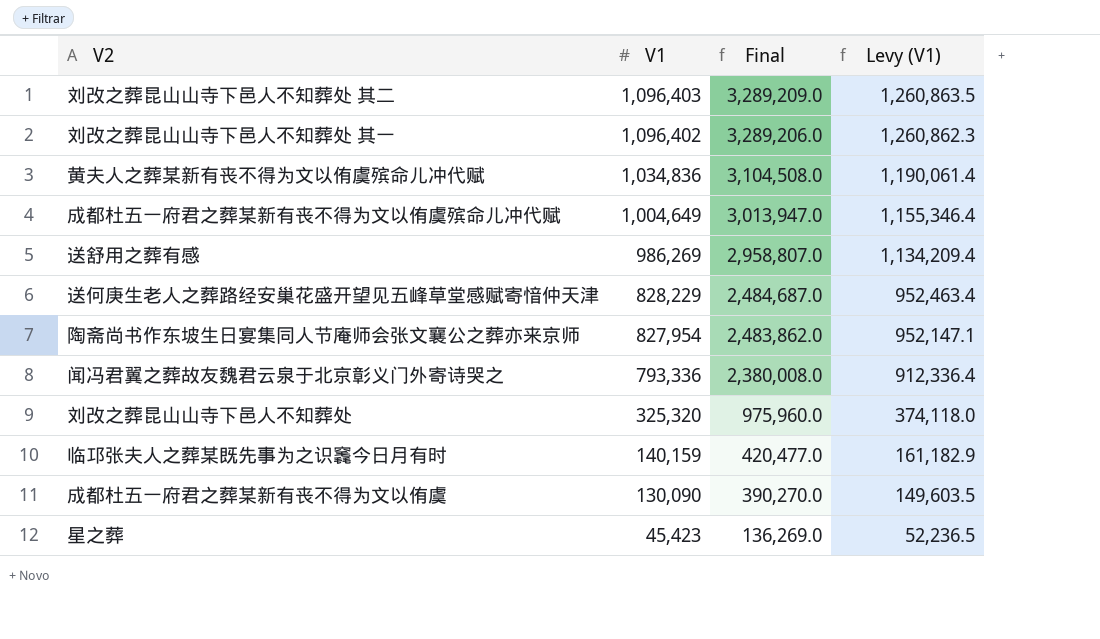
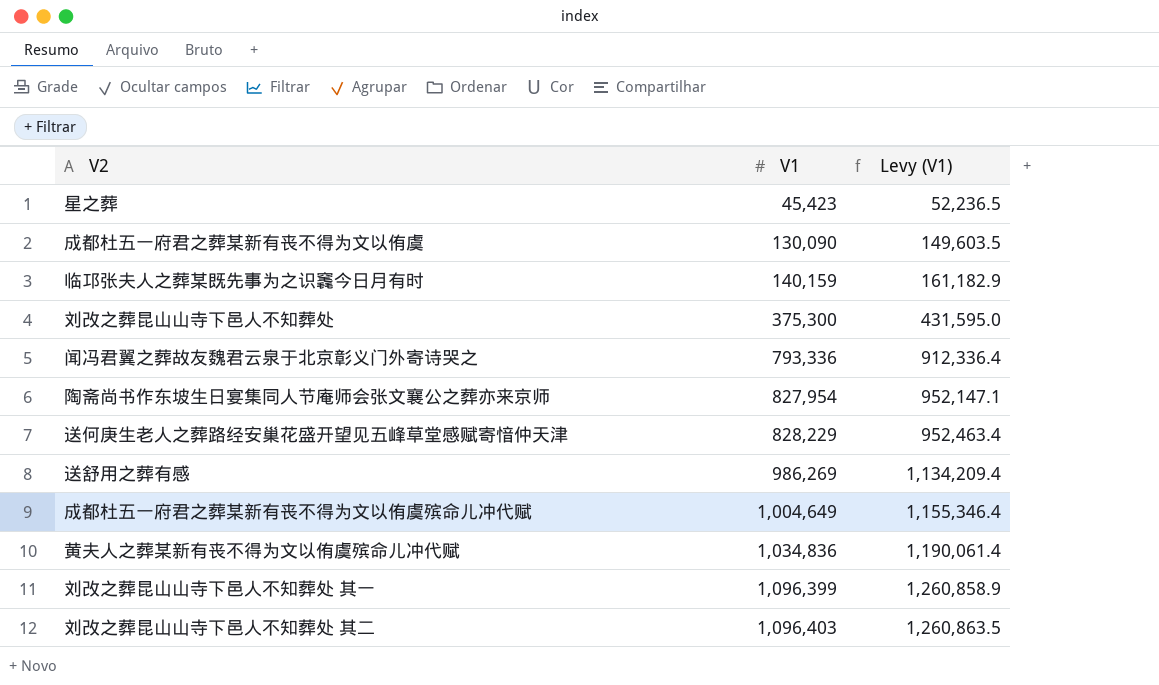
row order: V1 descending -> V1 ascending
column Final | formula: [V1] * 3 -> none
刘改之葬昆山山寺下邑人不知葬处 | V1: 325,320 -> 375,300
刘改之葬昆山山寺下邑人不知葬处 | Levy (V1): 374,118.0 -> 431,595.0
刘改之葬昆山山寺下邑人不知葬处 其一 | V1: 1,096,402 -> 1,096,399
刘改之葬昆山山寺下邑人不知葬处 其一 | Levy (V1): 1,260,862.3 -> 1,260,858.9

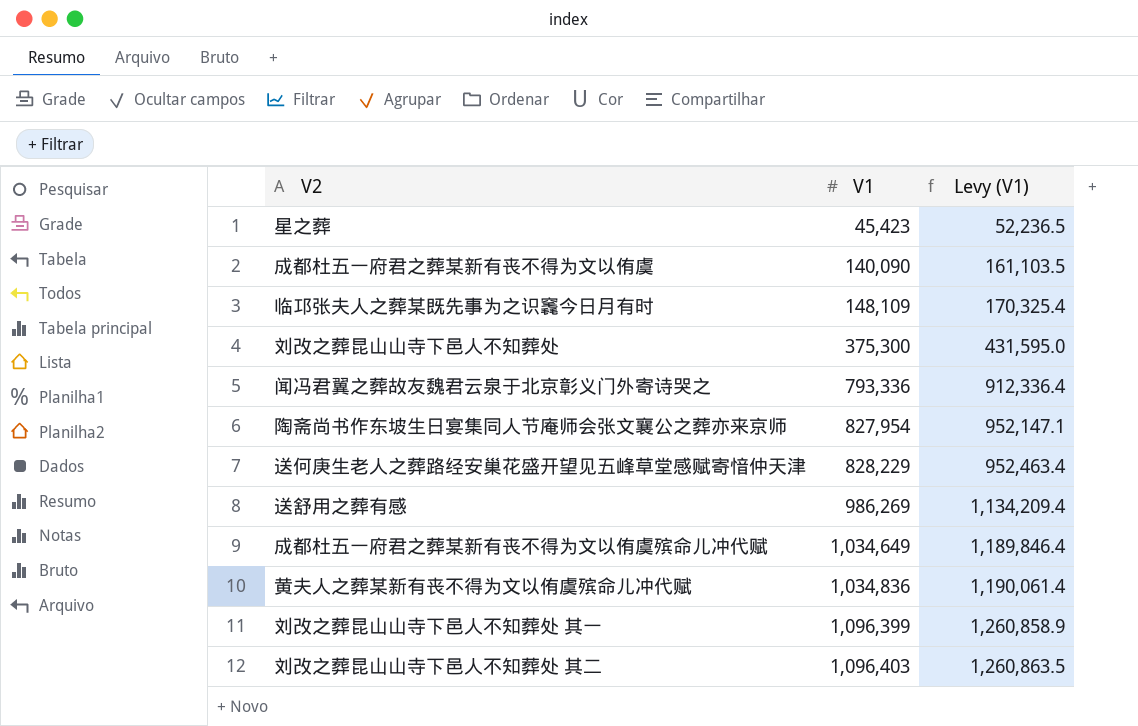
成都杜五一府君之葬某新有丧不得为文以侑虞 | V1: 130,090 -> 140,090
成都杜五一府君之葬某新有丧不得为文以侑虞 | Levy (V1): 149,603.5 -> 161,103.5
临邛张夫人之葬某既先事为之识竁今日月有时 | V1: 140,159 -> 148,109
临邛张夫人之葬某既先事为之识竁今日月有时 | Levy (V1): 161,182.9 -> 170,325.4
成都杜五一府君之葬某新有丧不得为文以侑虞殡命儿冲代赋 | V1: 1,004,649 -> 1,034,649
成都杜五一府君之葬某新有丧不得为文以侑虞殡命儿冲代赋 | Levy (V1): 1,155,346.4 -> 1,189,846.4

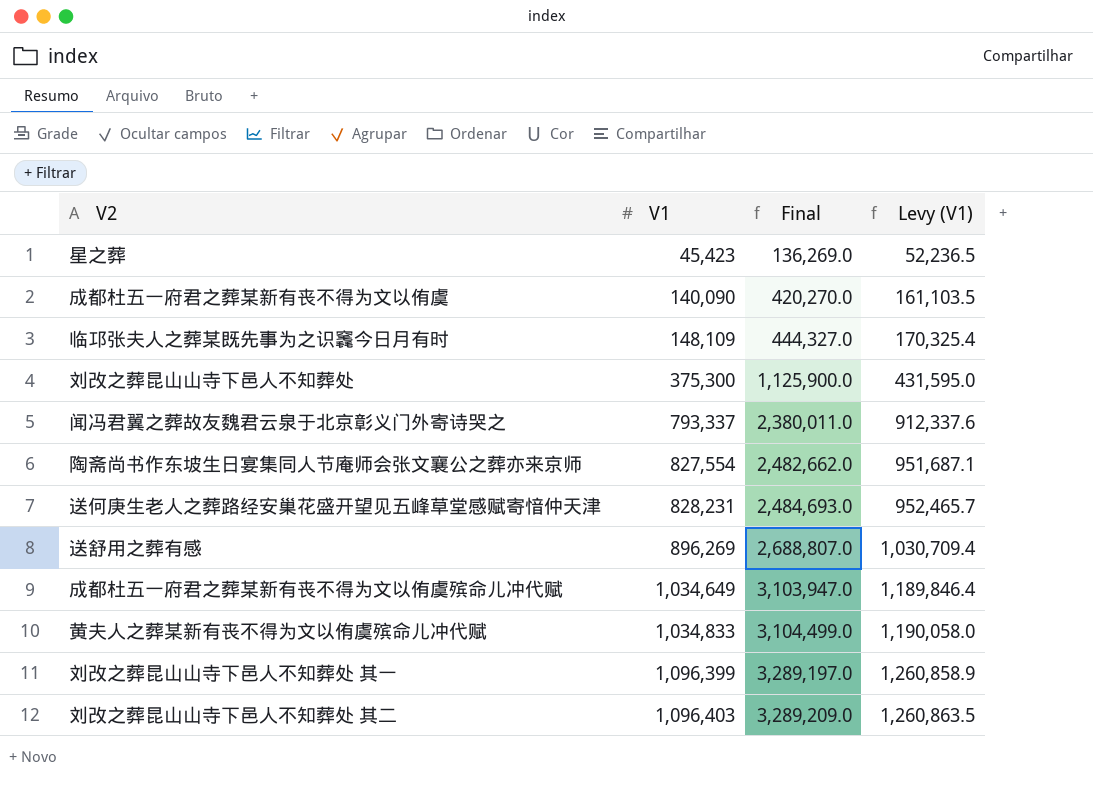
column Final | formula: none -> [V1] * 3
闻冯君翼之葬故友魏君云泉于北京彰义门外寄诗哭之 | V1: 793,336 -> 793,337
闻冯君翼之葬故友魏君云泉于北京彰义门外寄诗哭之 | Levy (V1): 912,336.4 -> 912,337.6
陶斋尚书作东坡生日宴集同人节庵师会张文襄公之葬亦来京师 | V1: 827,954 -> 827,554
陶斋尚书作东坡生日宴集同人节庵师会张文襄公之葬亦来京师 | Levy (V1): 952,147.1 -> 951,687.1
送何庚生老人之葬路经安巢花盛开望见五峰草堂感赋寄愔仲天津 | V1: 828,229 -> 828,231
送何庚生老人之葬路经安巢花盛开望见五峰草堂感赋寄愔仲天津 | Levy (V1): 952,463.4 -> 952,465.7
送舒用之葬有感 | V1: 986,269 -> 896,269
送舒用之葬有感 | Levy (V1): 1,134,209.4 -> 1,030,709.4
黄夫人之葬某新有丧不得为文以侑虞殡命儿冲代赋 | V1: 1,034,836 -> 1,034,833
黄夫人之葬某新有丧不得为文以侑虞殡命儿冲代赋 | Levy (V1): 1,190,061.4 -> 1,190,058.0

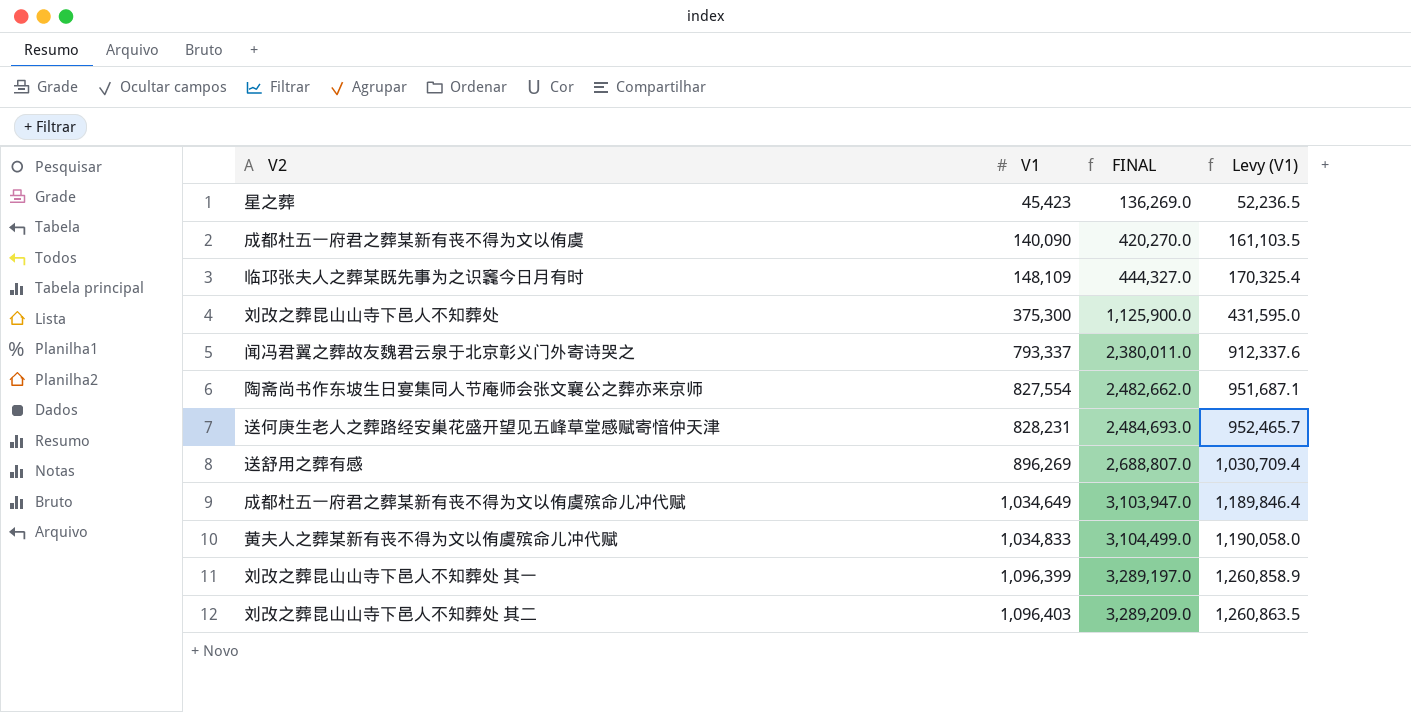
column name: Final -> FINAL

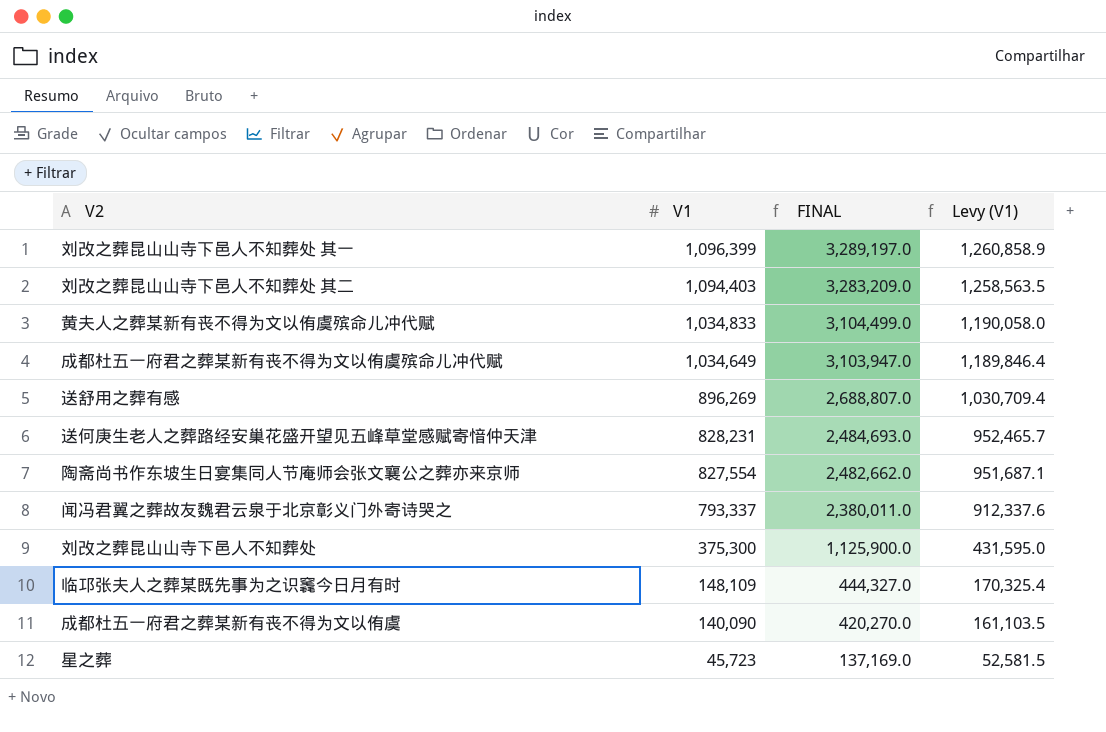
row order: V1 ascending -> V1 descending
刘改之葬昆山山寺下邑人不知葬处 其二 | V1: 1,096,403 -> 1,094,403
刘改之葬昆山山寺下邑人不知葬处 其二 | FINAL: 3,289,209.0 -> 3,283,209.0
刘改之葬昆山山寺下邑人不知葬处 其二 | Levy (V1): 1,260,863.5 -> 1,258,563.5
星之葬 | V1: 45,423 -> 45,723
星之葬 | FINAL: 136,269.0 -> 137,169.0
星之葬 | Levy (V1): 52,236.5 -> 52,581.5

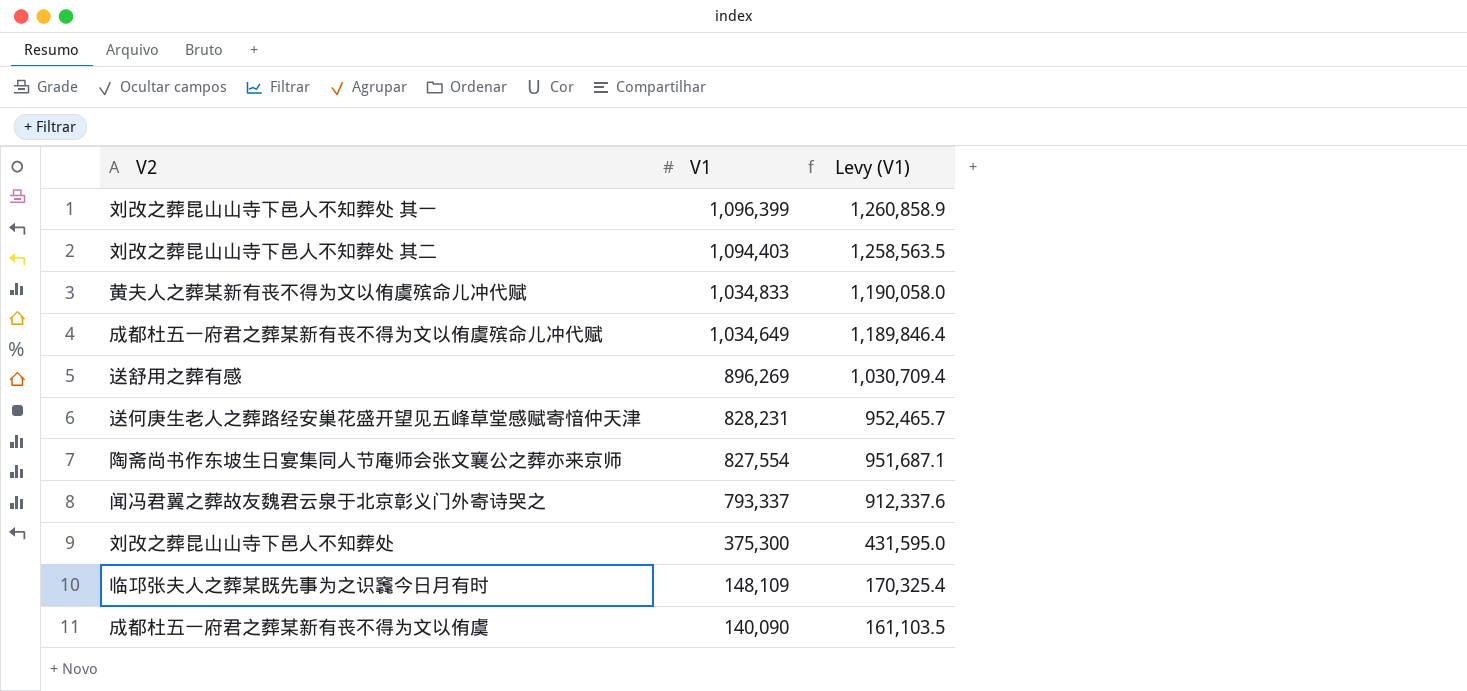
column FINAL | formula: [V1] * 3 -> none
row 星之葬: 45,723 | 137,169.0 | 52,581.5 -> none

